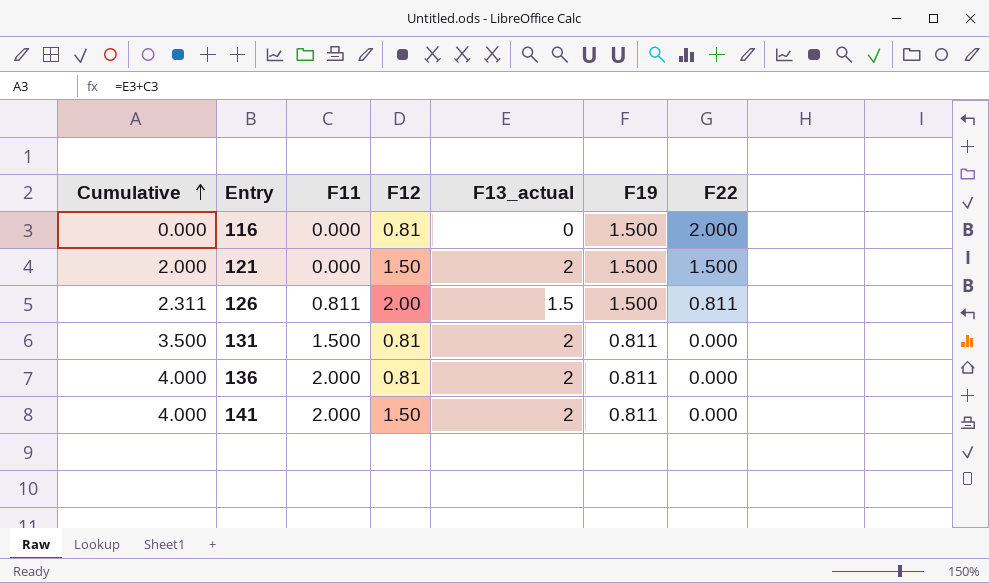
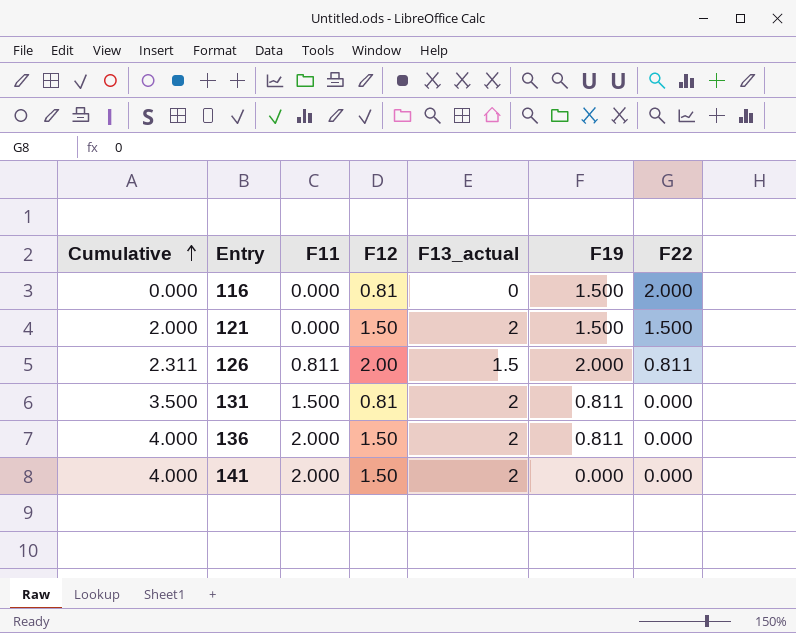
126 | F19: 1.500 -> 2.000
136 | F12: 0.81 -> 1.50
141 | F19: 0.811 -> 0.000

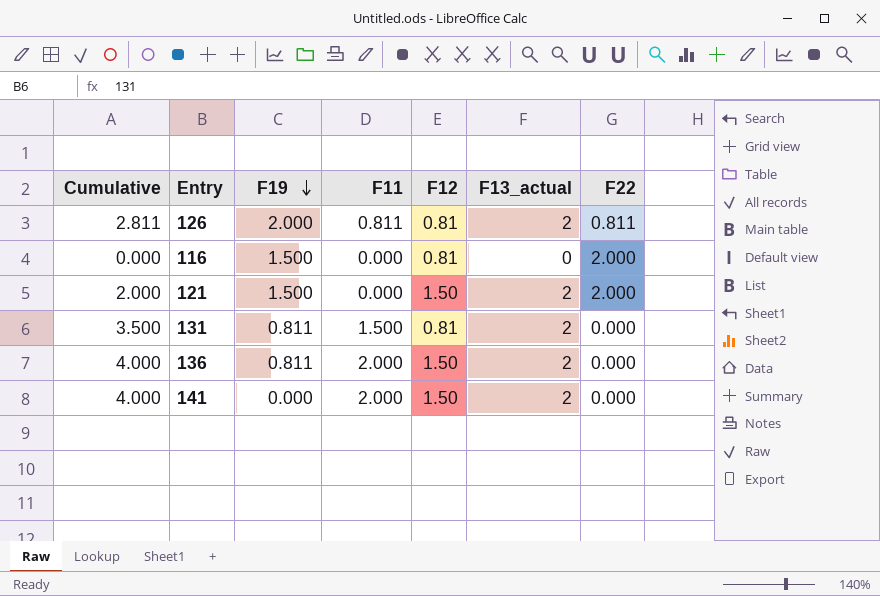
row order: Cumulative ascending -> F19 descending
column F19 | position: 6 -> 3
126 | Cumulative: 2.311 -> 2.811
126 | F12: 2.00 -> 0.81
126 | F13_actual: 1.5 -> 2
121 | F22: 1.500 -> 2.000

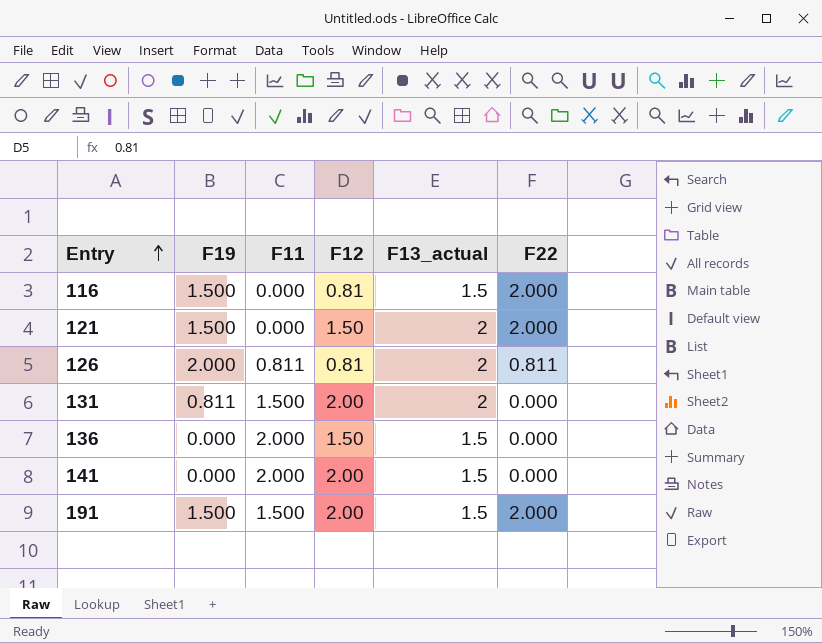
row order: F19 descending -> Entry ascending
column Cumulative | formula: [F11] + [F13_actual] -> none
116 | F13_actual: 0 -> 1.5
131 | F12: 0.81 -> 2.00
136 | F19: 0.811 -> 0.000
136 | F13_actual: 2 -> 1.5
141 | F12: 1.50 -> 2.00
141 | F13_actual: 2 -> 1.5
row 191: none -> 1.500 | 1.500 | 2.00 | 1.5 | 2.000

